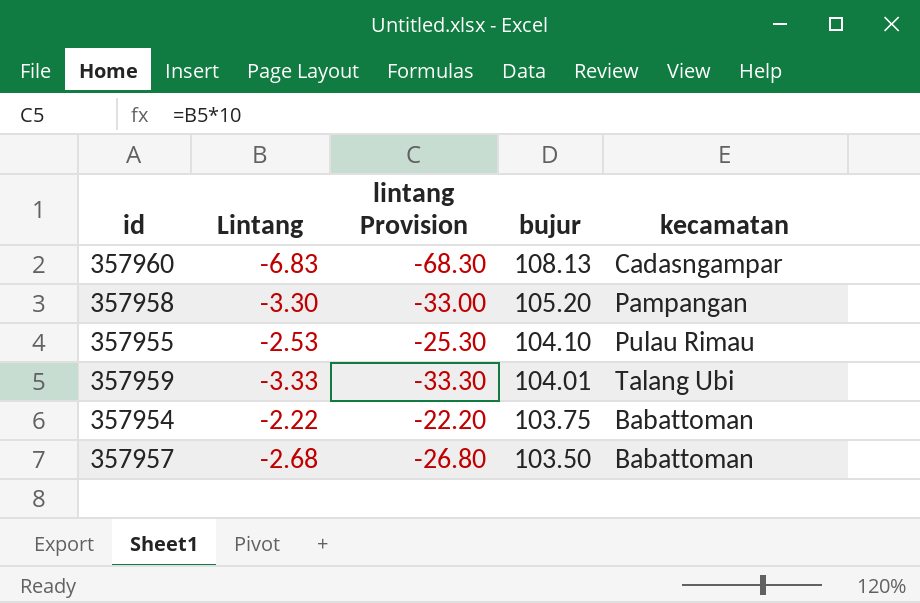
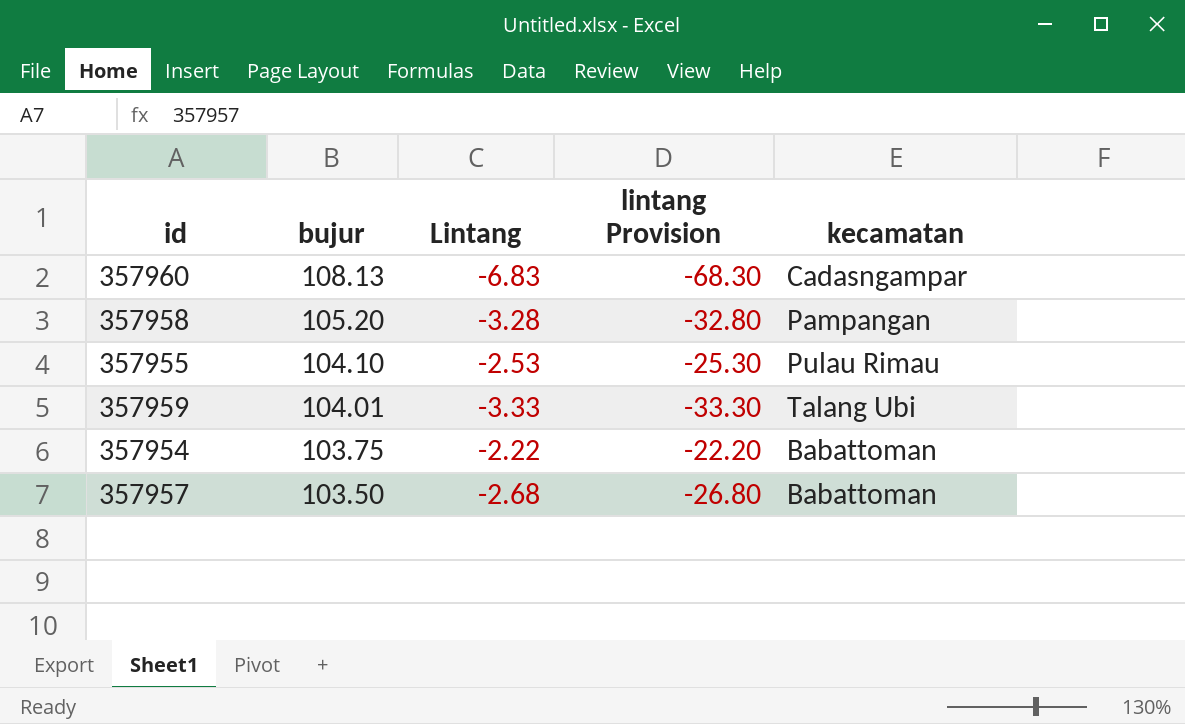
column bujur | position: 4 -> 2
357958 | Lintang: -3.30 -> -3.28
357958 | lintang Provision: -33.00 -> -32.80

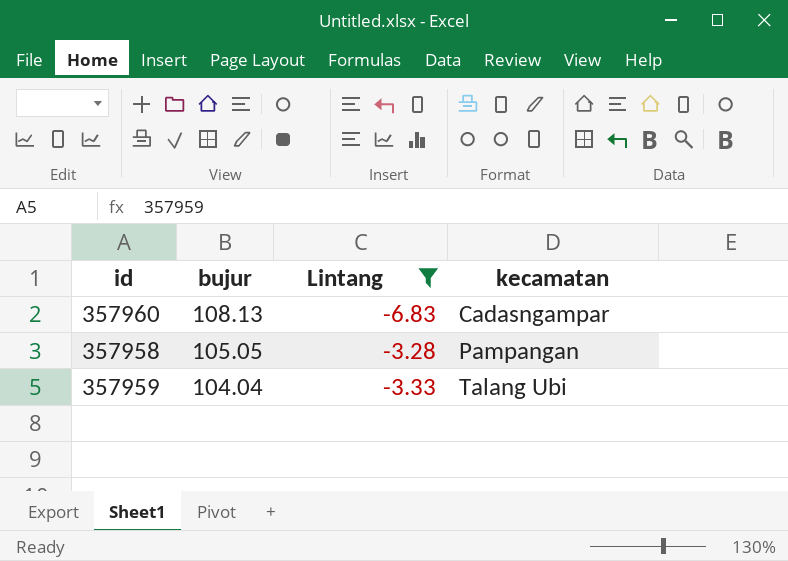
filter: none -> Lintang <= -3.28
column lintang Provision | formula: [Lintang] * 10 -> none
357958 | bujur: 105.20 -> 105.05
357959 | bujur: 104.01 -> 104.04

